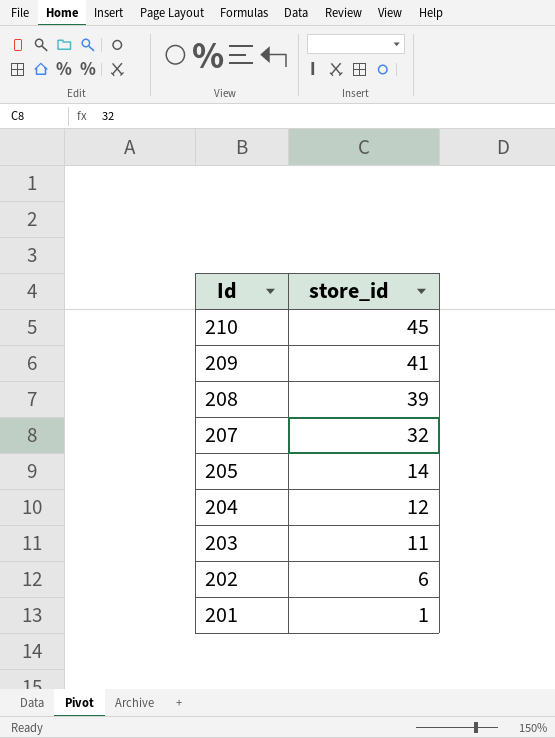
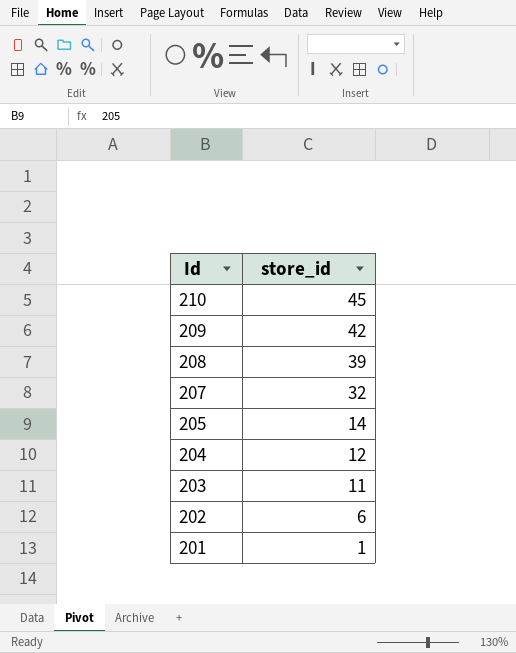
209 | store_id: 41 -> 42

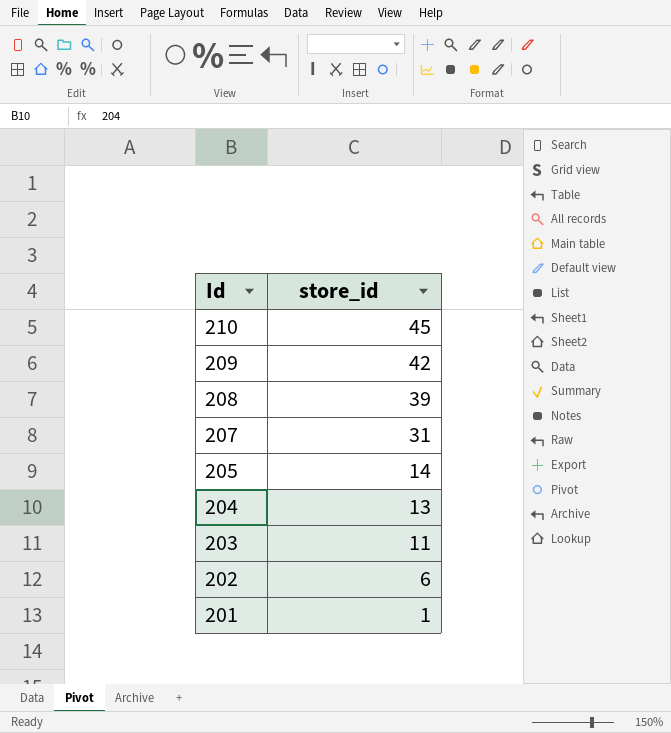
207 | store_id: 32 -> 31
204 | store_id: 12 -> 13

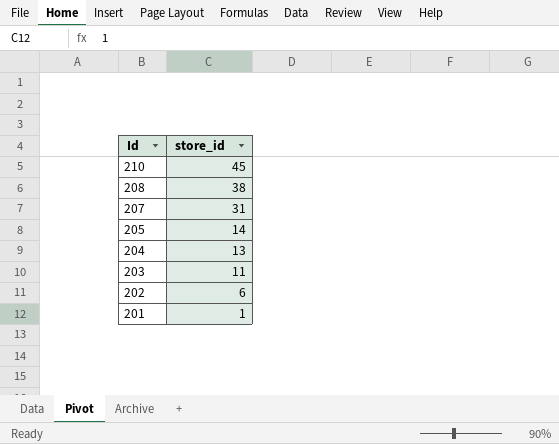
row 209: 42 -> none
208 | store_id: 39 -> 38

